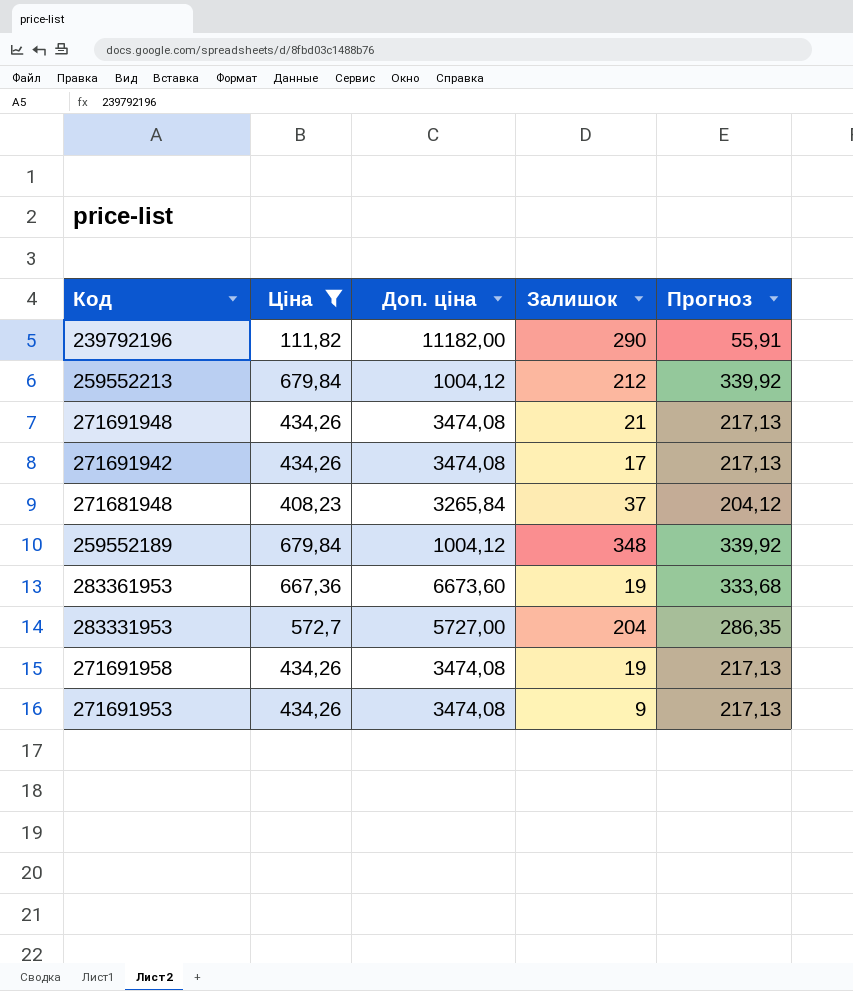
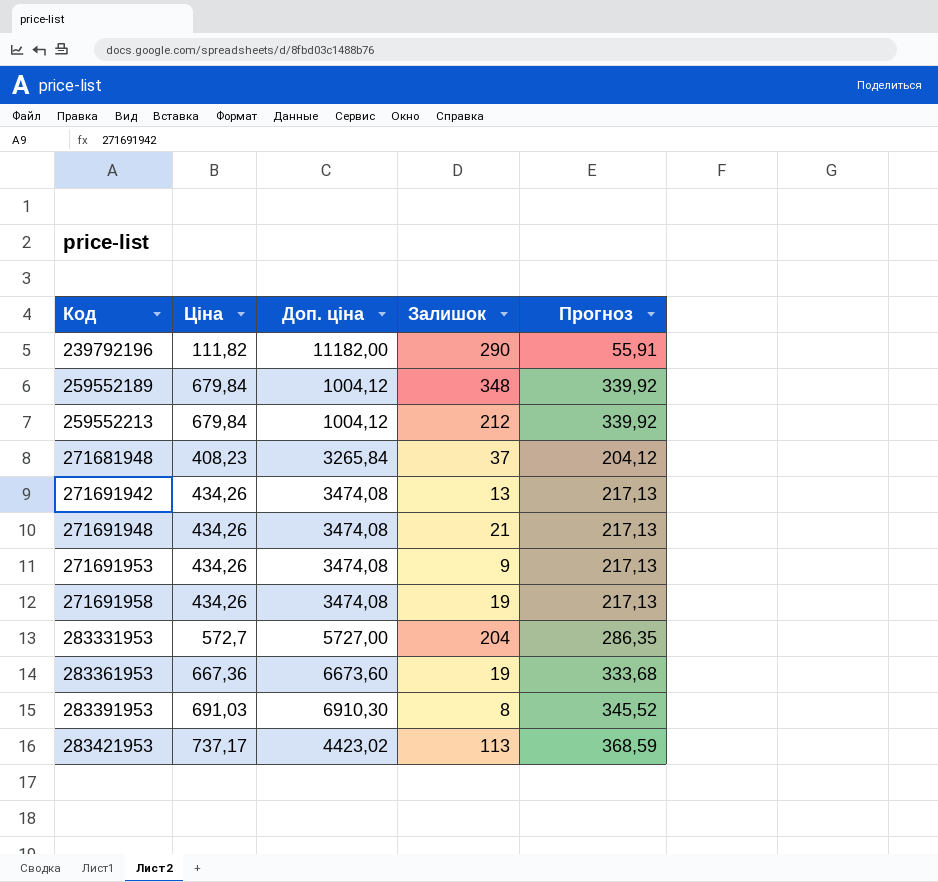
filter: Ціна <= 679,84 -> none
row order: none -> Код ascending
271691942 | Залишок: 17 -> 13

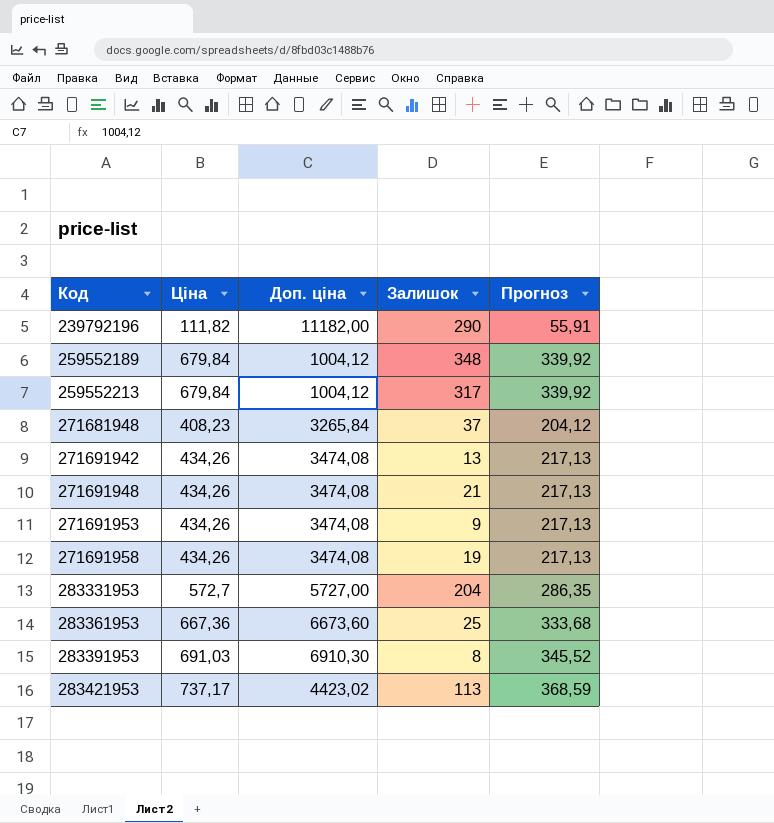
259552213 | Залишок: 212 -> 317
283361953 | Залишок: 19 -> 25

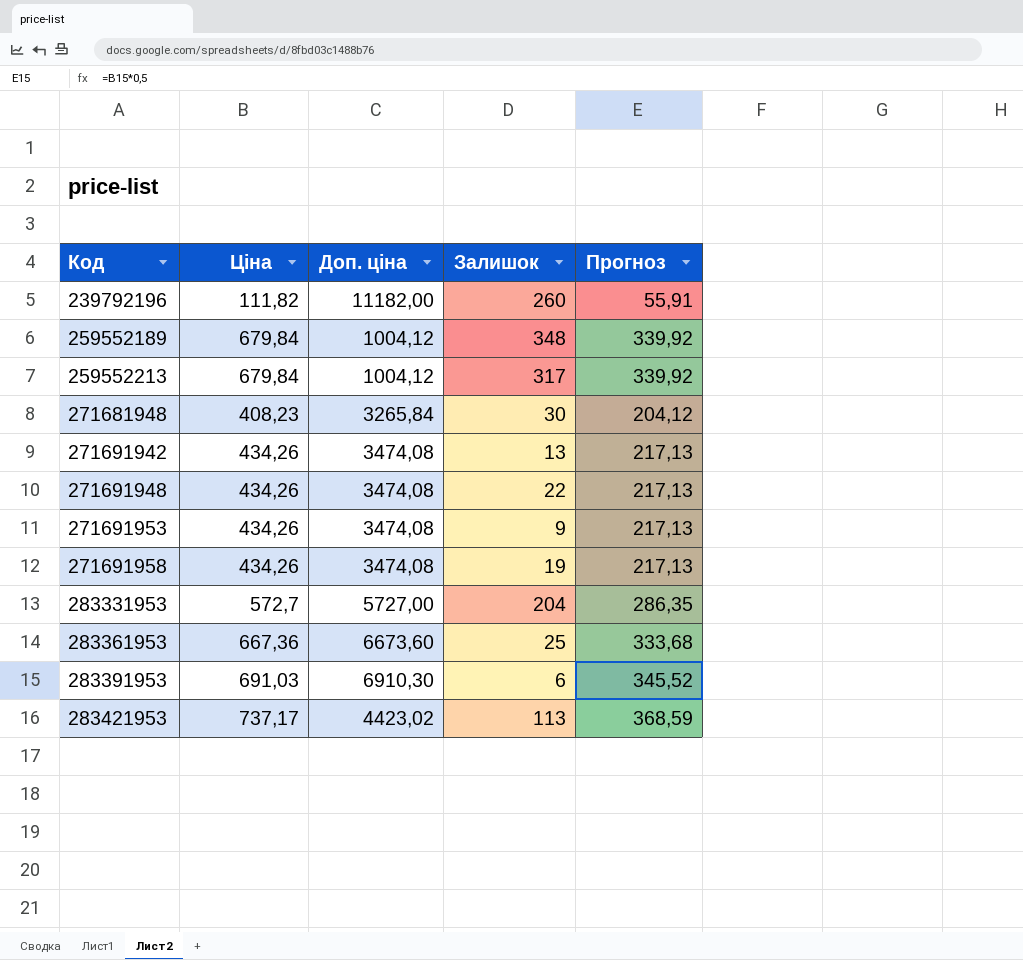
239792196 | Залишок: 290 -> 260
271681948 | Залишок: 37 -> 30
271691948 | Залишок: 21 -> 22
283391953 | Залишок: 8 -> 6

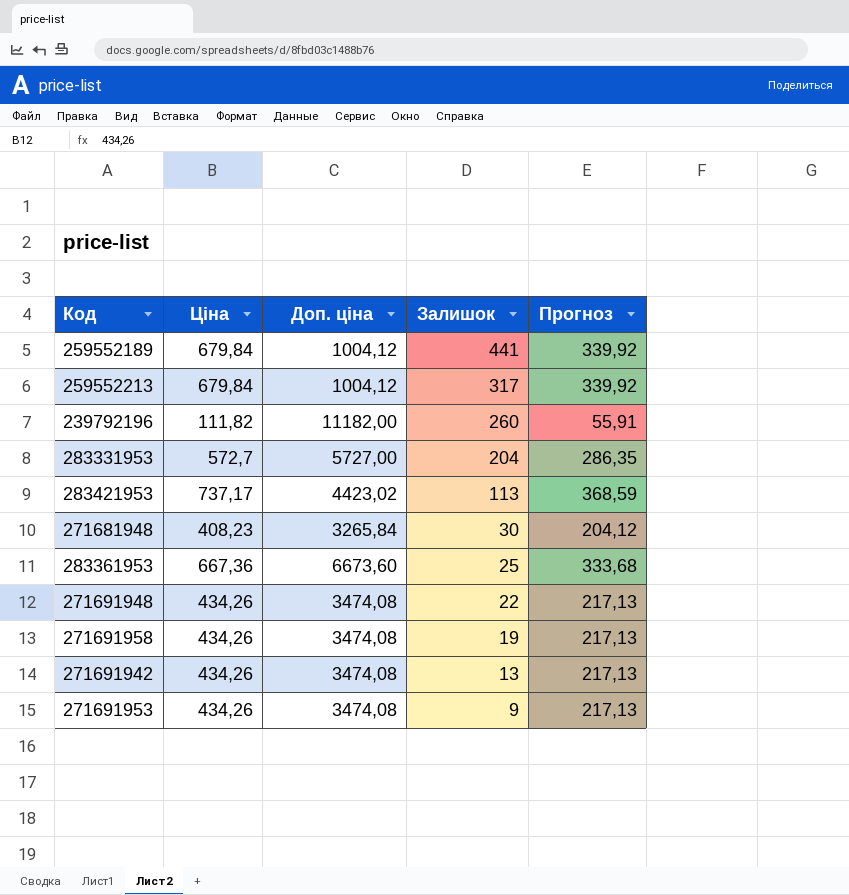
row order: Код ascending -> Залишок descending
row 283391953: 691,03 | 6910,30 | 6 | 345,52 -> none
259552189 | Залишок: 348 -> 441

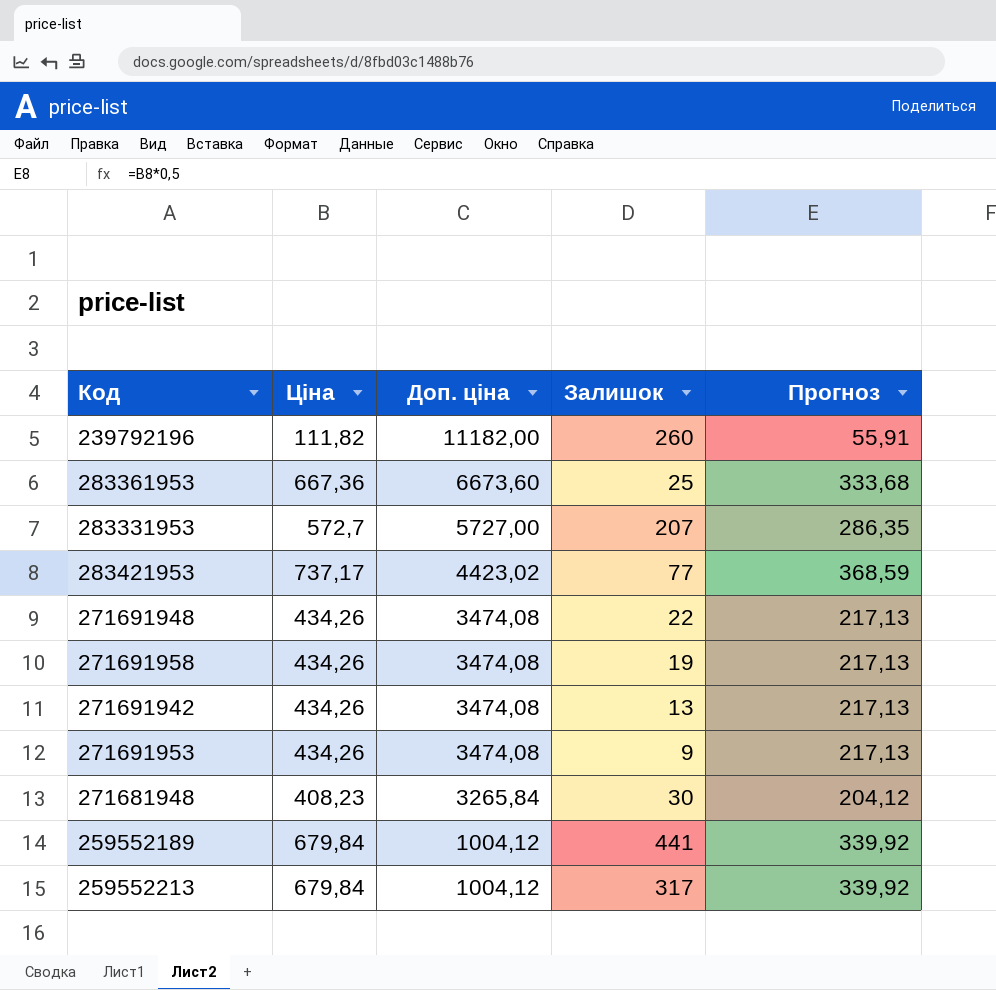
row order: Залишок descending -> Доп. ціна descending
283331953 | Залишок: 204 -> 207
283421953 | Залишок: 113 -> 77

